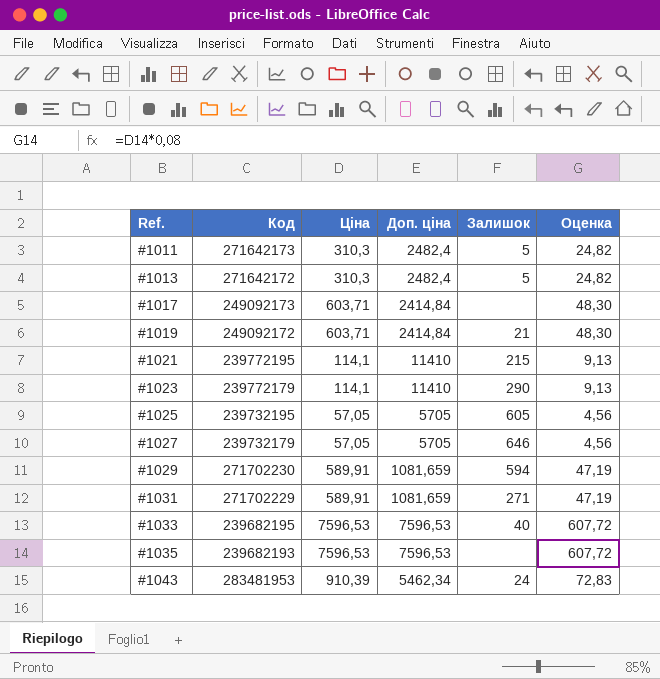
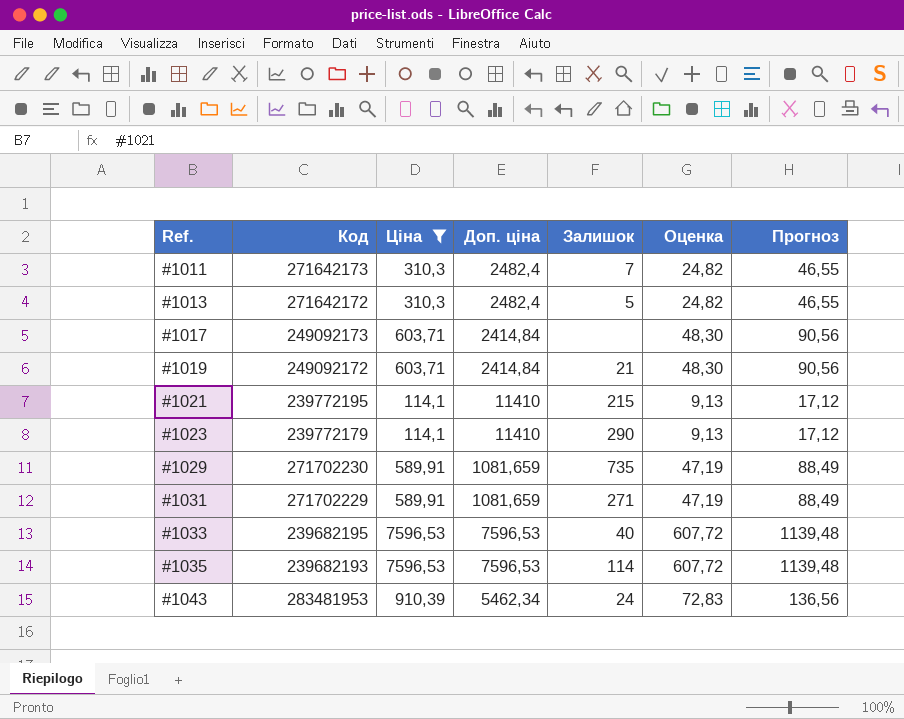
filter: none -> Ціна != 57,05
column Прогноз | formula: none -> [Ціна] * 0,15
#1011 | Залишок: 5 -> 7
#1029 | Залишок: 594 -> 735
#1035 | Залишок: none -> 114

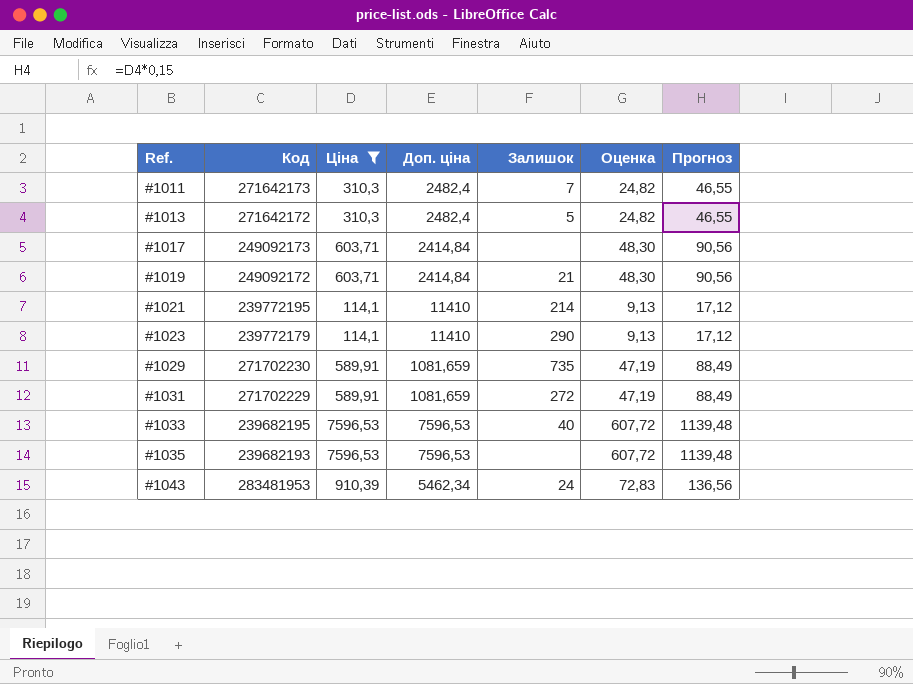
#1021 | Залишок: 215 -> 214
#1031 | Залишок: 271 -> 272
#1035 | Залишок: 114 -> none

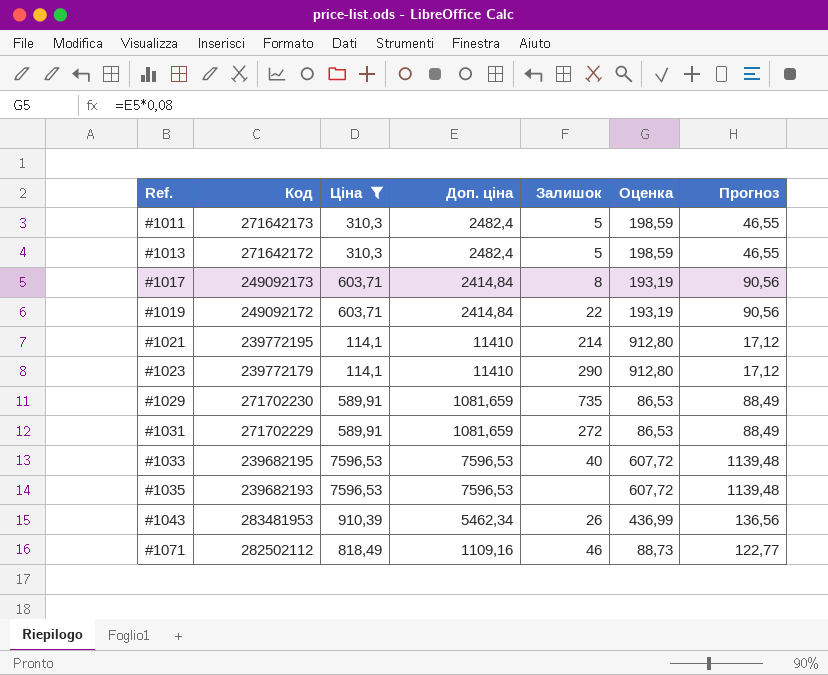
column Оценка | formula: [Ціна] * 0,08 -> [Доп. ціна] * 0,08
#1011 | Залишок: 7 -> 5
#1017 | Залишок: none -> 8
#1019 | Залишок: 21 -> 22
#1043 | Залишок: 24 -> 26
row #1071: none -> 282502112 | 818,49 | 1109,16 | 46 | 88,73 | 122,77

